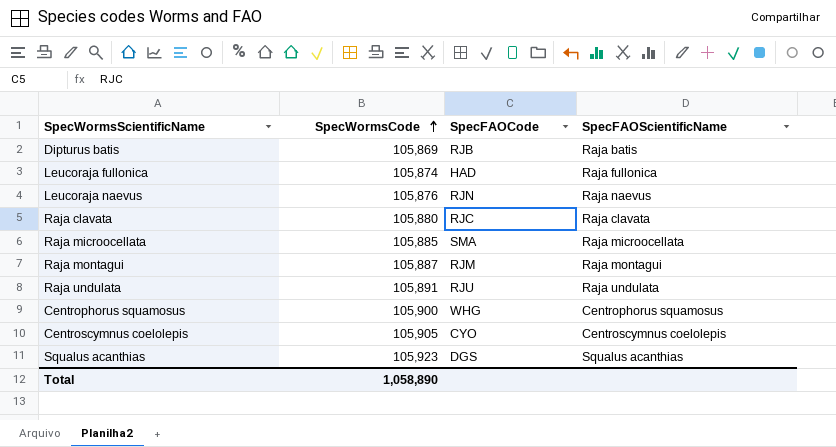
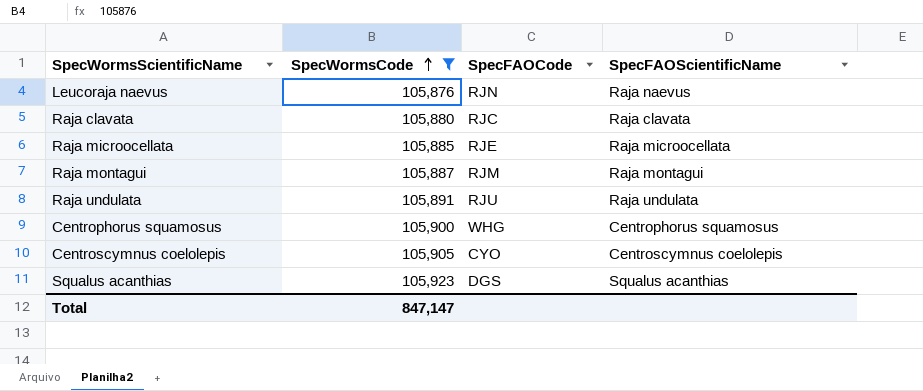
filter: none -> SpecWormsCode >= 105,876
Raja microocellata | SpecFAOCode: SMA -> RJE
Total | SpecWormsCode: 1,058,890 -> 847,147

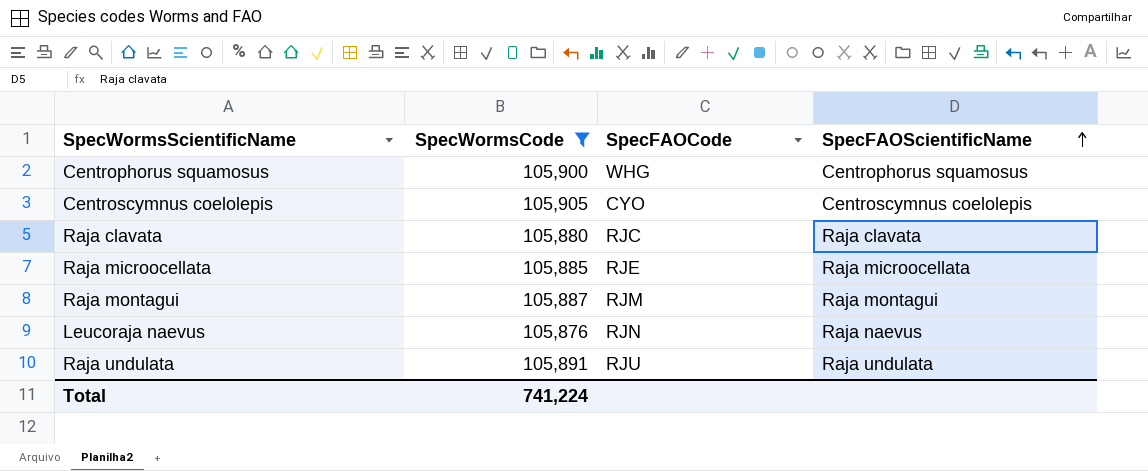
row order: SpecWormsCode ascending -> SpecFAOScientificName ascending
row Squalus acanthias: 105,923 | DGS | Squalus acanthias -> none
Total | SpecWormsCode: 847,147 -> 741,224

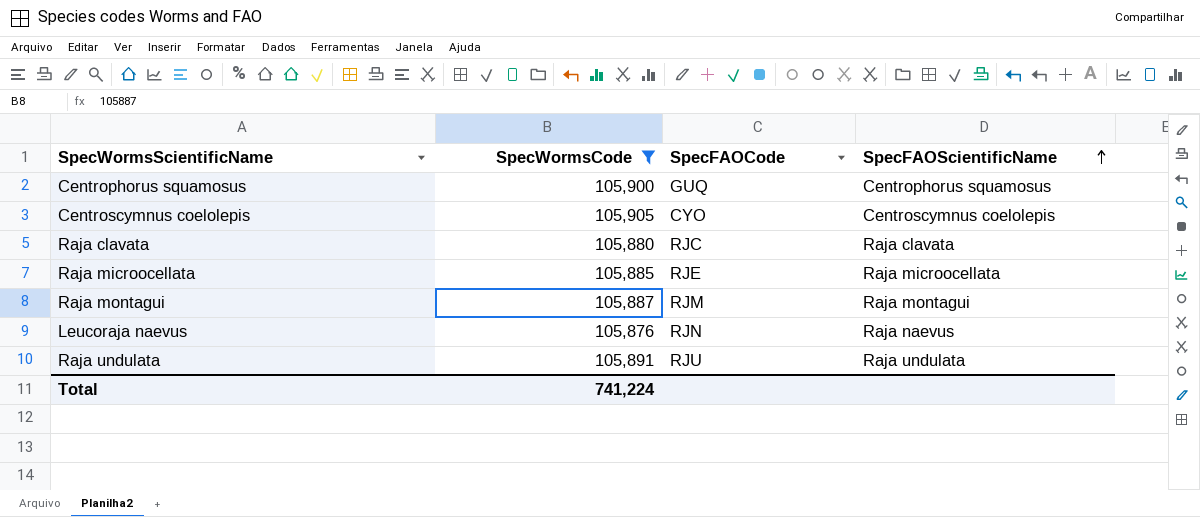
Centrophorus squamosus | SpecFAOCode: WHG -> GUQ

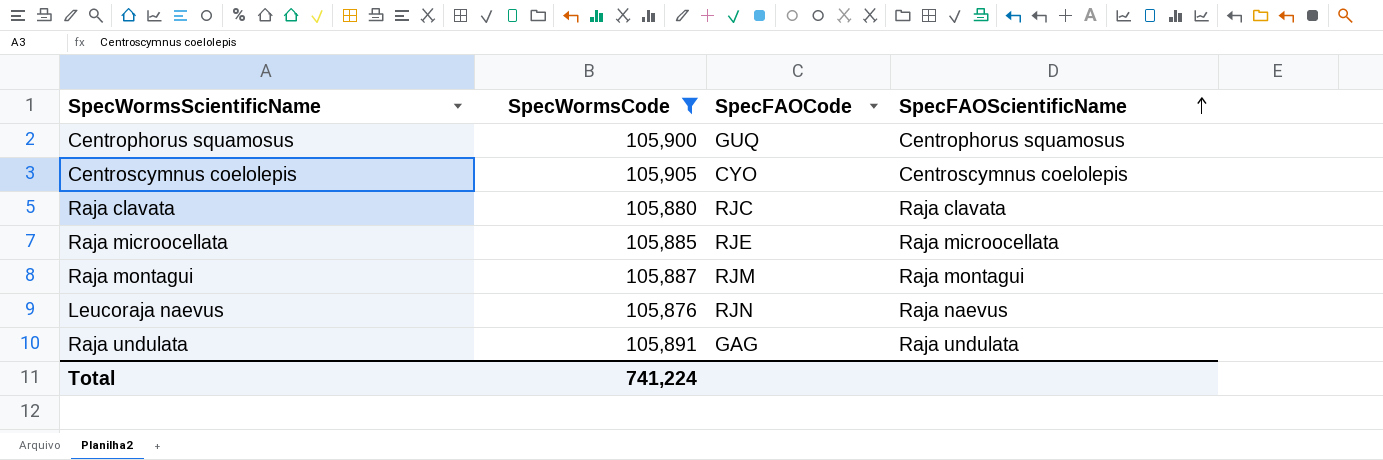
Raja undulata | SpecFAOCode: RJU -> GAG

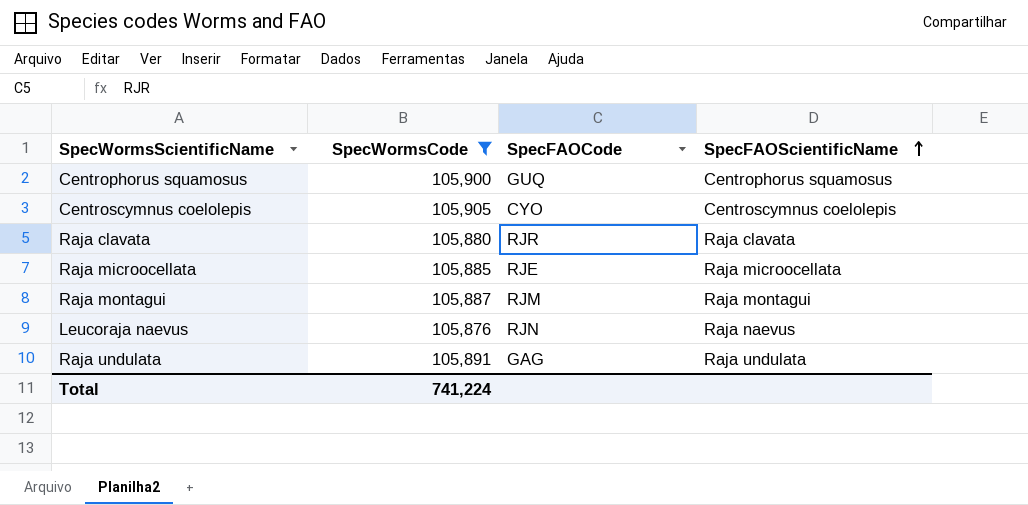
Raja clavata | SpecFAOCode: RJC -> RJR

